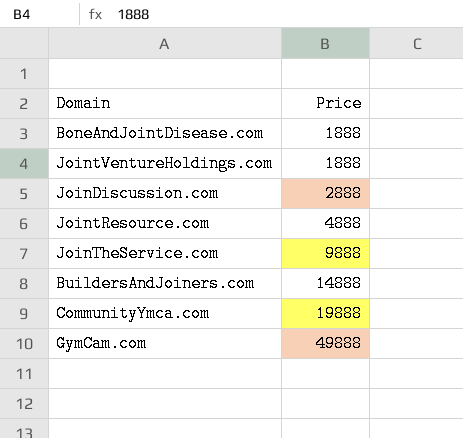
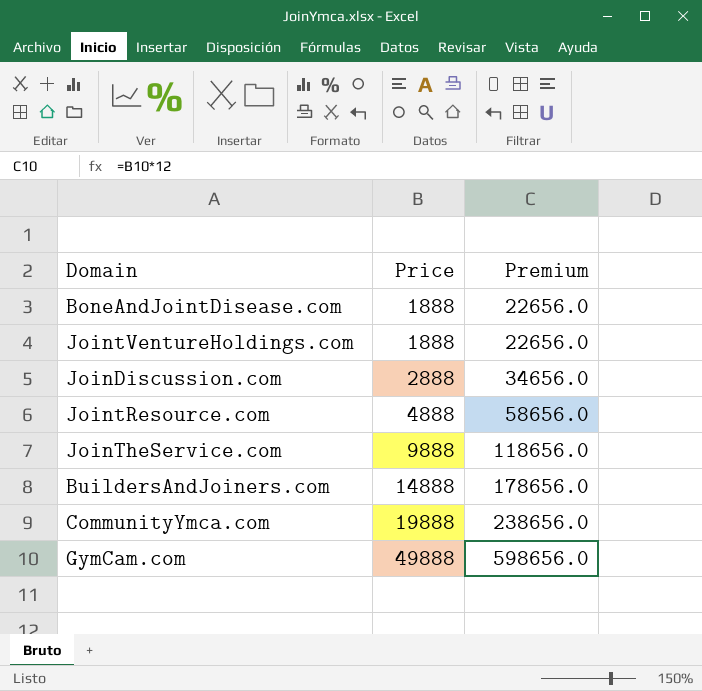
column Premium | formula: none -> [Price] * 12

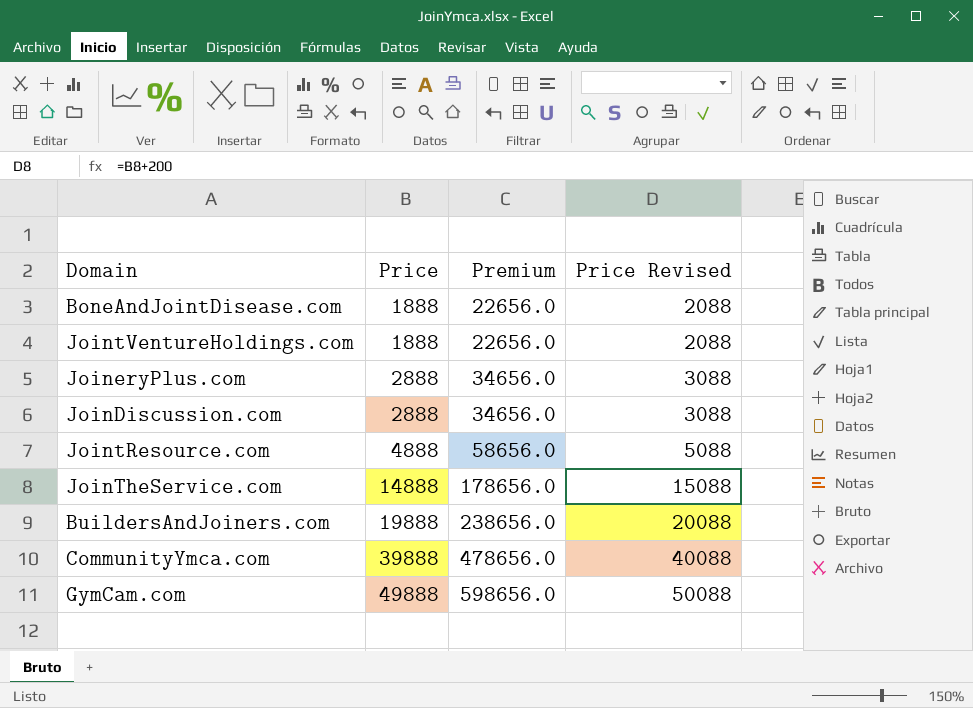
column Price Revised | formula: none -> [Price] + 200
row JoineryPlus.com: none -> 2888 | 34656.0 | 3088
JoinTheService.com | Price: 9888 -> 14888
JoinTheService.com | Premium: 118656.0 -> 178656.0
BuildersAndJoiners.com | Price: 14888 -> 19888
BuildersAndJoiners.com | Premium: 178656.0 -> 238656.0
CommunityYmca.com | Price: 19888 -> 39888
CommunityYmca.com | Premium: 238656.0 -> 478656.0

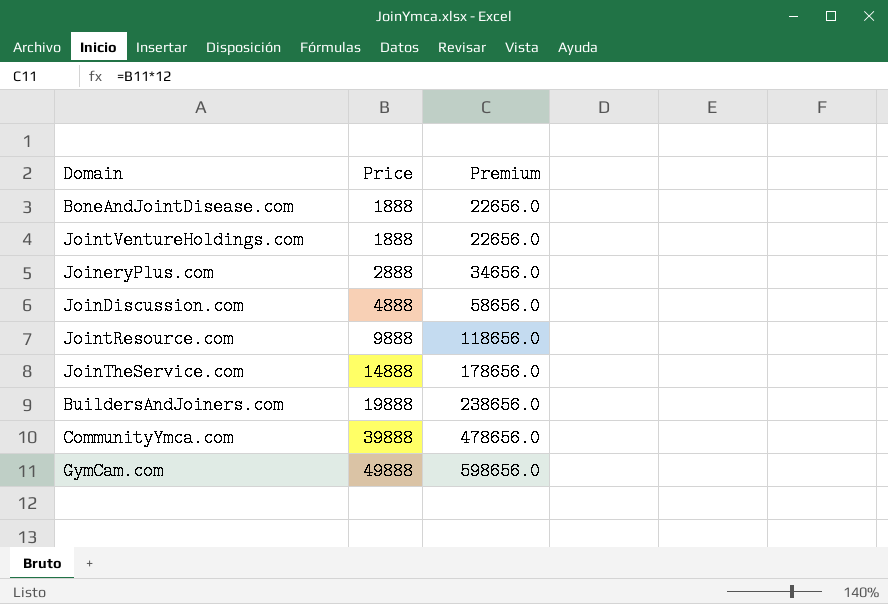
column Price Revised | formula: [Price] + 200 -> none
JoinDiscussion.com | Price: 2888 -> 4888
JoinDiscussion.com | Premium: 34656.0 -> 58656.0
JointResource.com | Price: 4888 -> 9888
JointResource.com | Premium: 58656.0 -> 118656.0

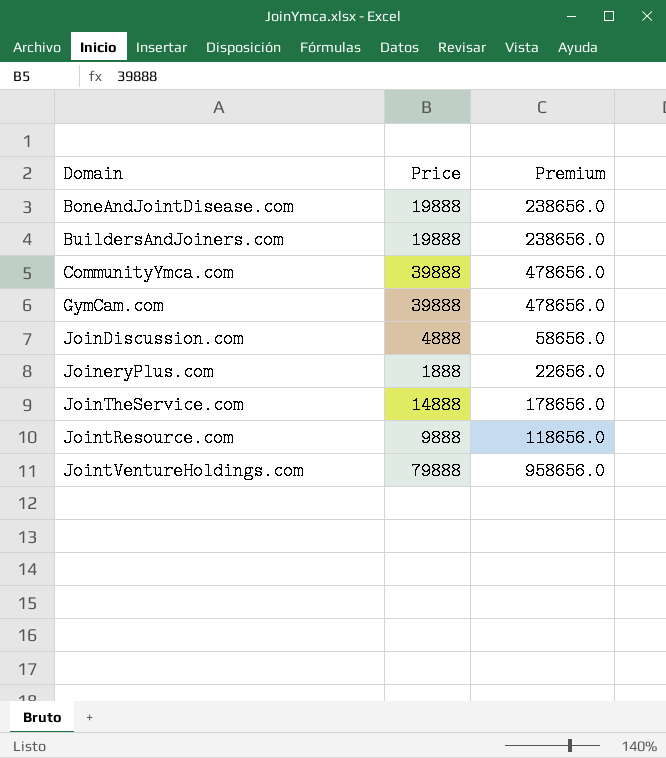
row order: Price ascending -> Domain ascending
BoneAndJointDisease.com | Price: 1888 -> 19888
BoneAndJointDisease.com | Premium: 22656.0 -> 238656.0
GymCam.com | Price: 49888 -> 39888
GymCam.com | Premium: 598656.0 -> 478656.0
JoineryPlus.com | Price: 2888 -> 1888
JoineryPlus.com | Premium: 34656.0 -> 22656.0
JointVentureHoldings.com | Price: 1888 -> 79888
JointVentureHoldings.com | Premium: 22656.0 -> 958656.0

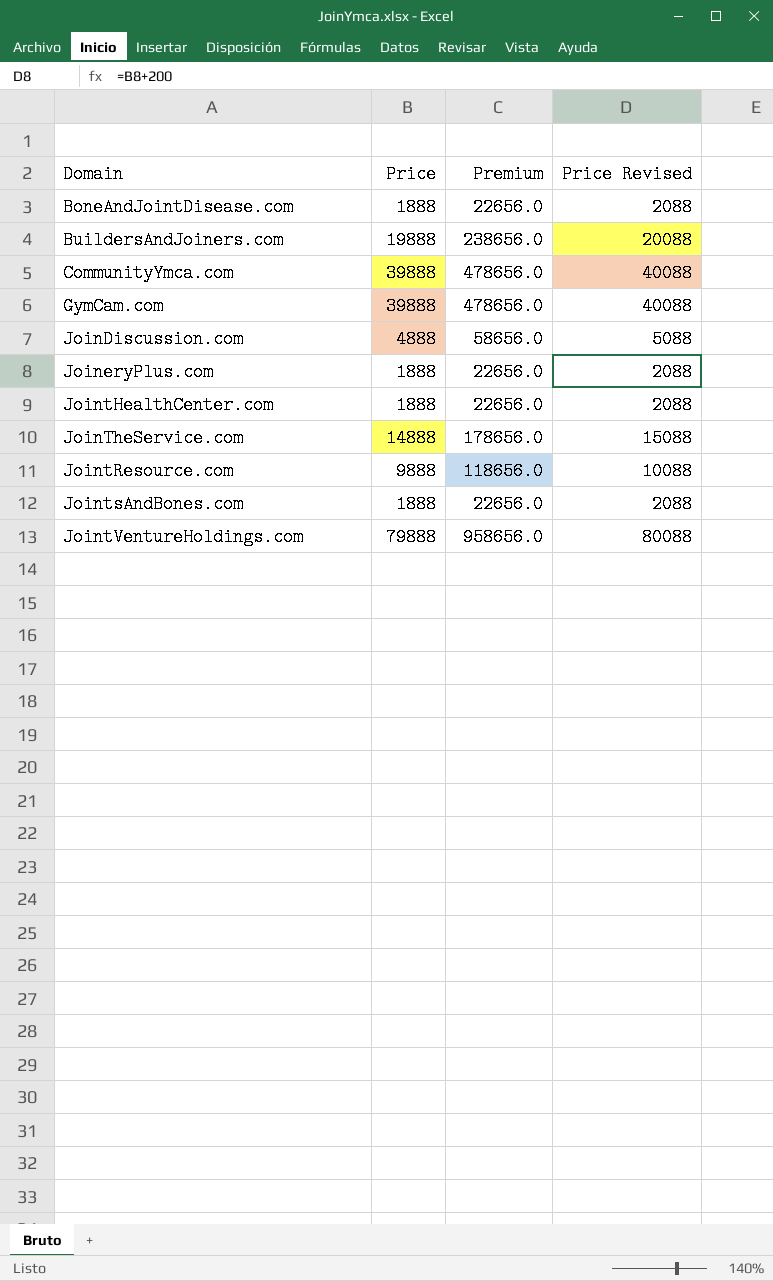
column Price Revised | formula: none -> [Price] + 200
BoneAndJointDisease.com | Price: 19888 -> 1888
BoneAndJointDisease.com | Premium: 238656.0 -> 22656.0
row JointHealthCenter.com: none -> 1888 | 22656.0 | 2088
row JointsAndBones.com: none -> 1888 | 22656.0 | 2088

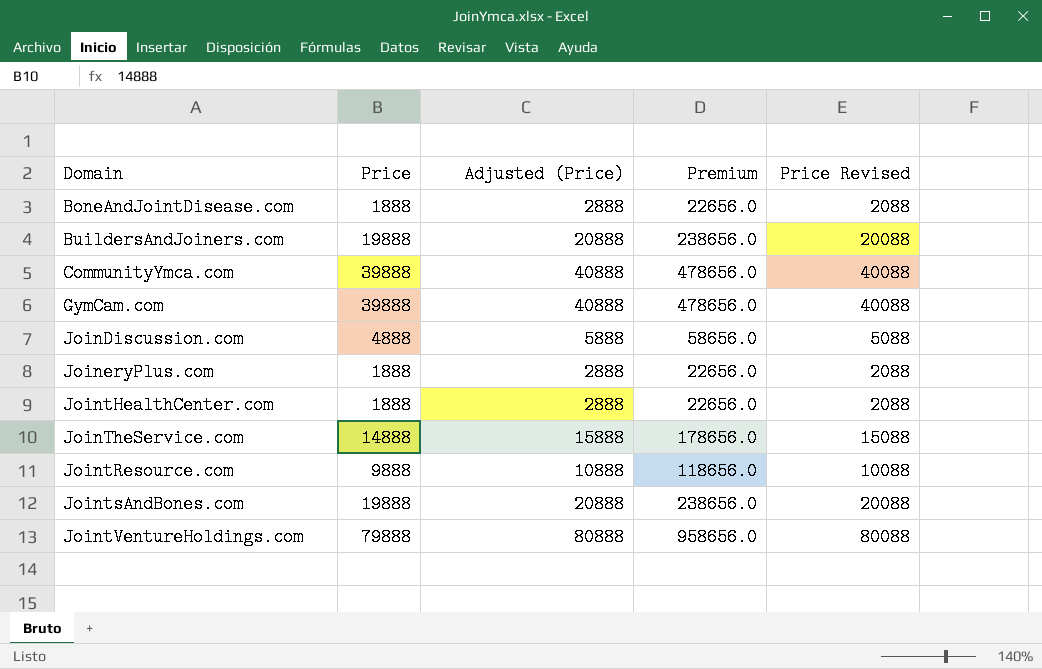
column Adjusted (Price) | formula: none -> [Price] + 1000
JointsAndBones.com | Price: 1888 -> 19888
JointsAndBones.com | Premium: 22656.0 -> 238656.0
JointsAndBones.com | Price Revised: 2088 -> 20088

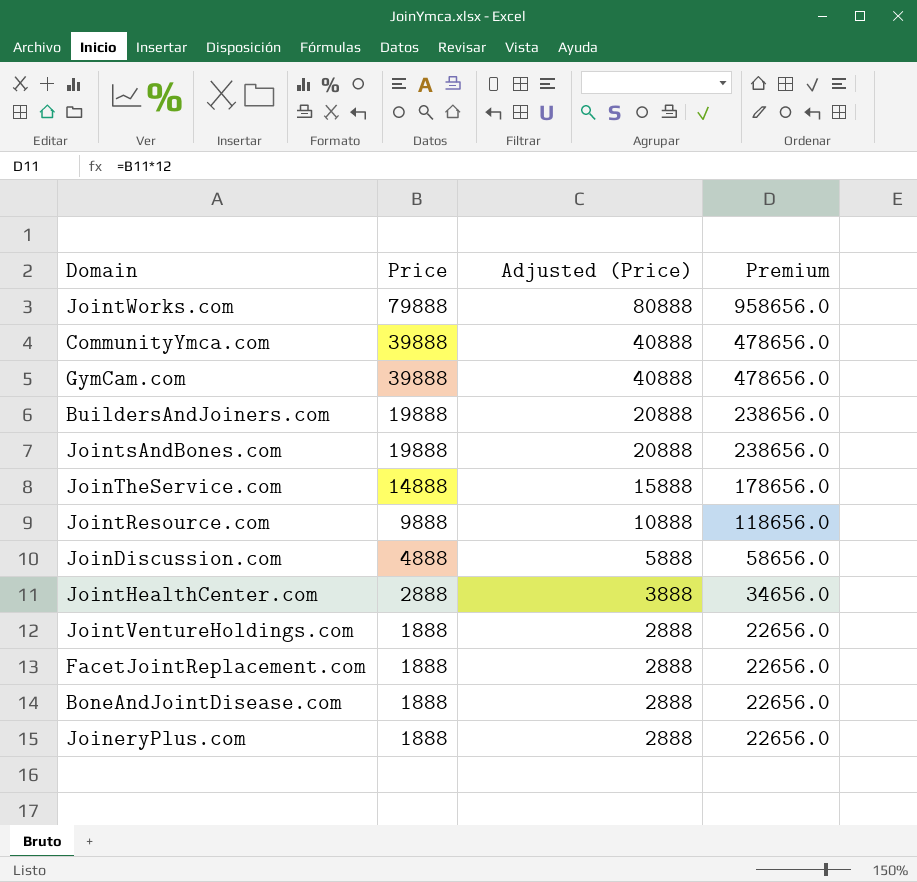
row order: Domain ascending -> Price descending
column Price Revised | formula: [Price] + 200 -> none
row JointWorks.com: none -> 79888 | 80888 | 958656.0
JointHealthCenter.com | Price: 1888 -> 2888
JointHealthCenter.com | Adjusted (Price): 2888 -> 3888
JointHealthCenter.com | Premium: 22656.0 -> 34656.0
JointVentureHoldings.com | Price: 79888 -> 1888
JointVentureHoldings.com | Adjusted (Price): 80888 -> 2888
JointVentureHoldings.com | Premium: 958656.0 -> 22656.0
row FacetJointReplacement.com: none -> 1888 | 2888 | 22656.0

